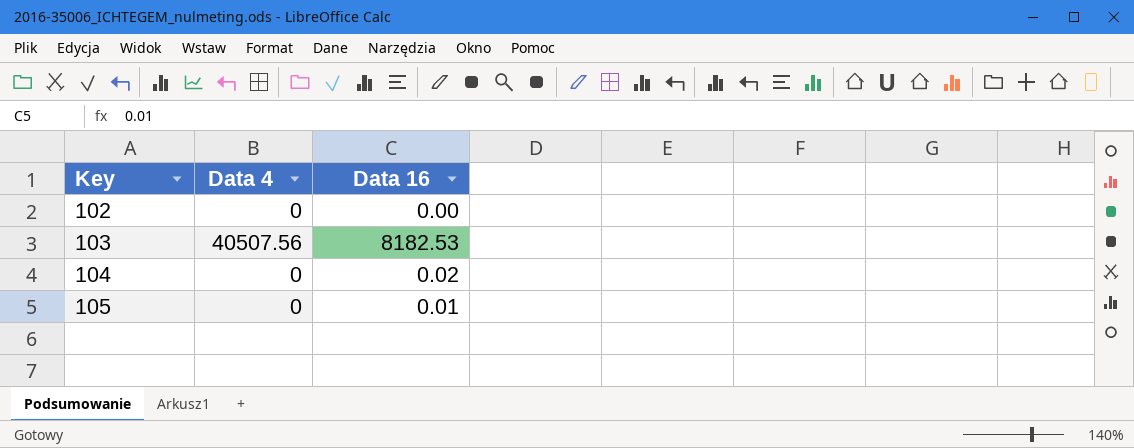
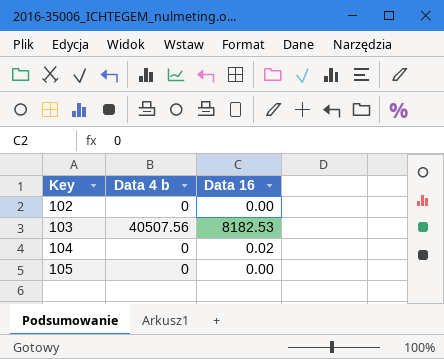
column name: Data 4 -> Data 4 b
105 | Data 16: 0.01 -> 0.00

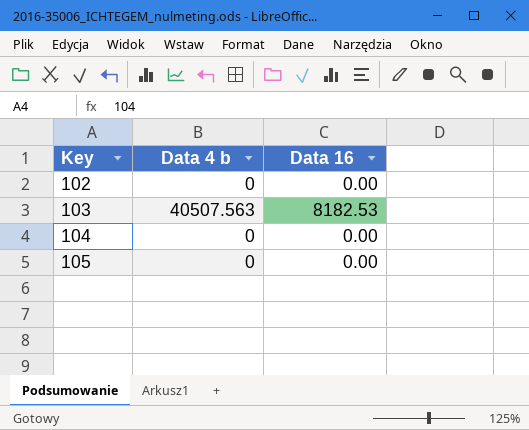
103 | Data 4 b: 40507.56 -> 40507.563
104 | Data 16: 0.02 -> 0.00

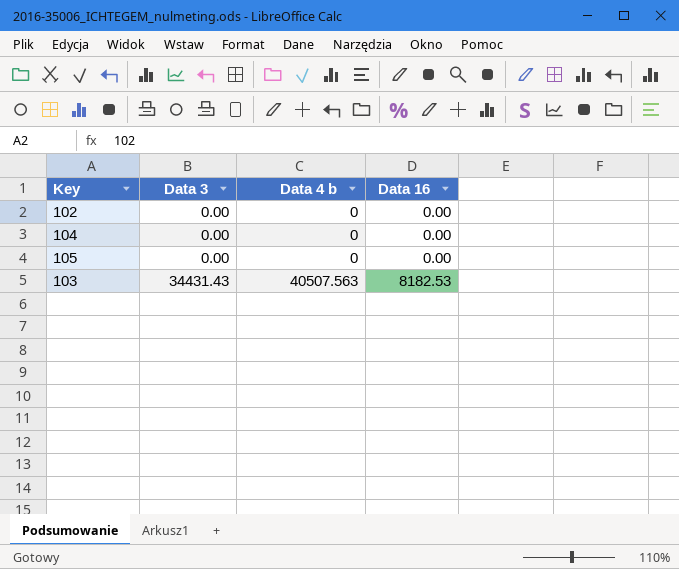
row order: Key ascending -> Data 3 ascending
column Data 3 | position: none -> 2

